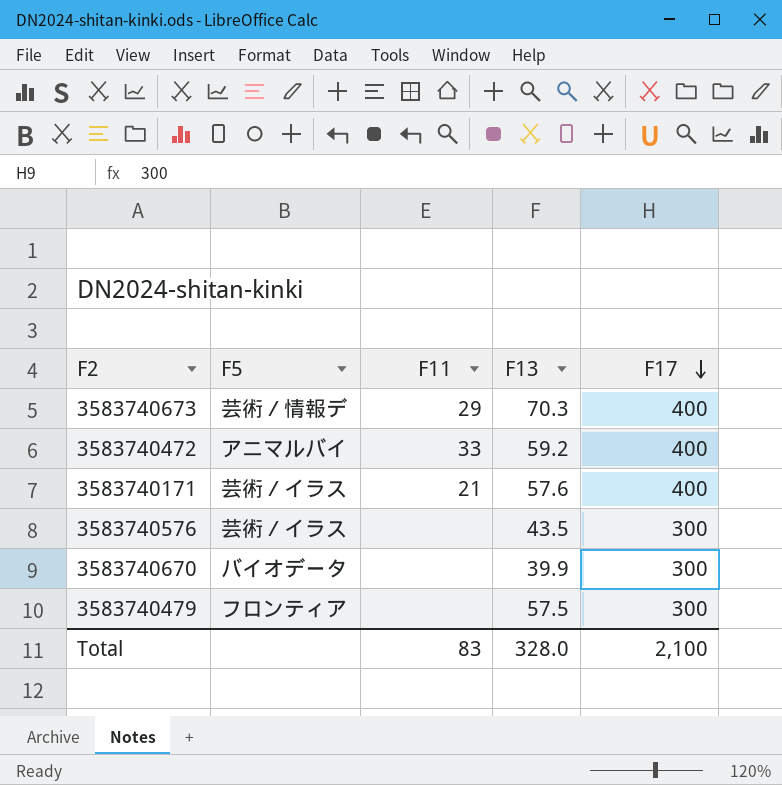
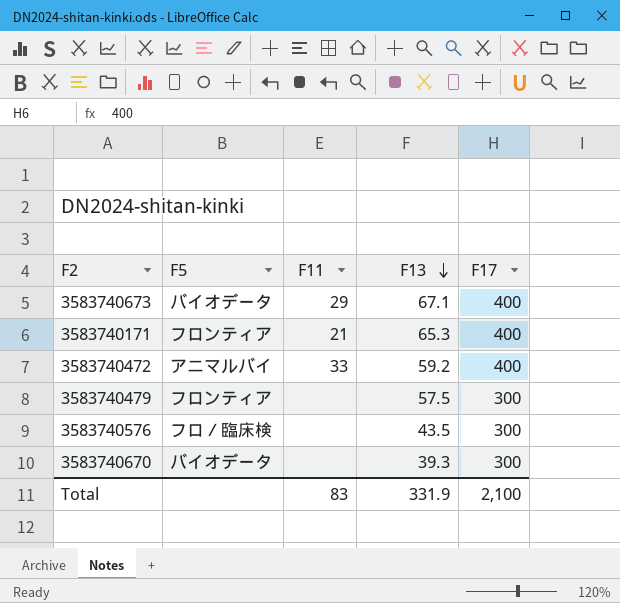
row order: F17 descending -> F13 descending
3583740673 | F5: 芸術／情報デ -> バイオデータ
3583740673 | F13: 70.3 -> 67.1
3583740171 | F5: 芸術／イラス -> フロンティア
3583740171 | F13: 57.6 -> 65.3
3583740576 | F5: 芸術／イラス -> フロ／臨床検
3583740670 | F13: 39.9 -> 39.3
Total | F13: 328.0 -> 331.9

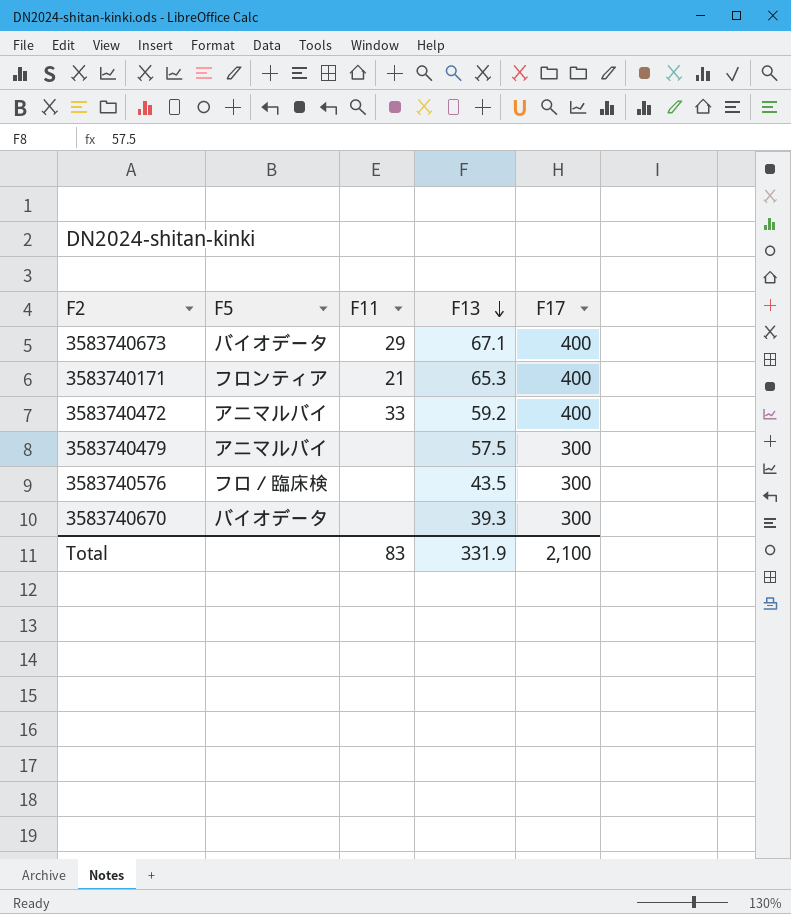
3583740479 | F5: フロンティア -> アニマルバイ

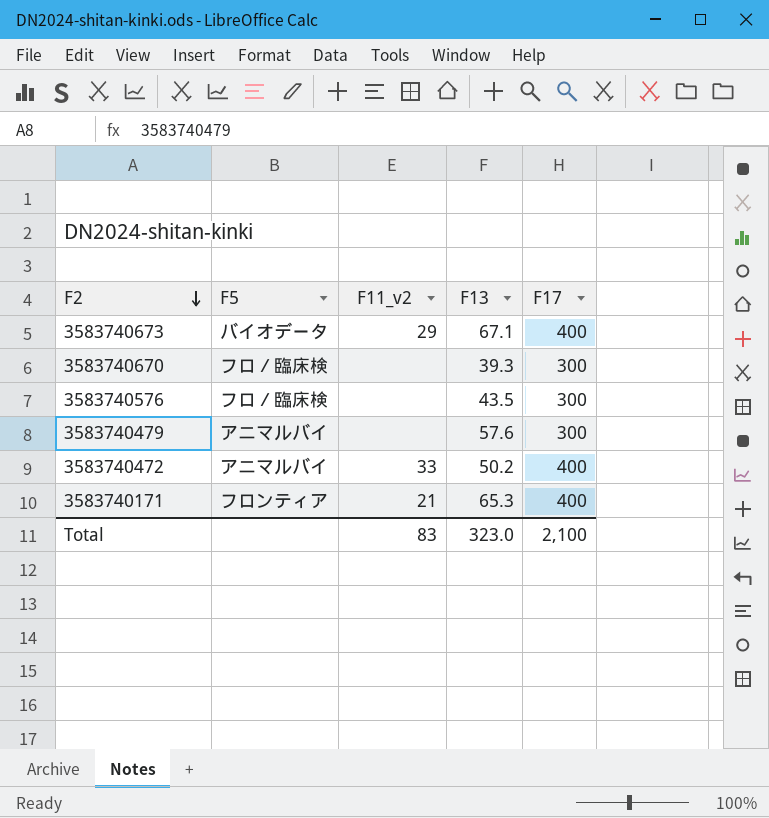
row order: F13 descending -> F2 descending
column name: F11 -> F11_v2
3583740670 | F5: バイオデータ -> フロ／臨床検
3583740479 | F13: 57.5 -> 57.6
3583740472 | F13: 59.2 -> 50.2
Total | F13: 331.9 -> 323.0

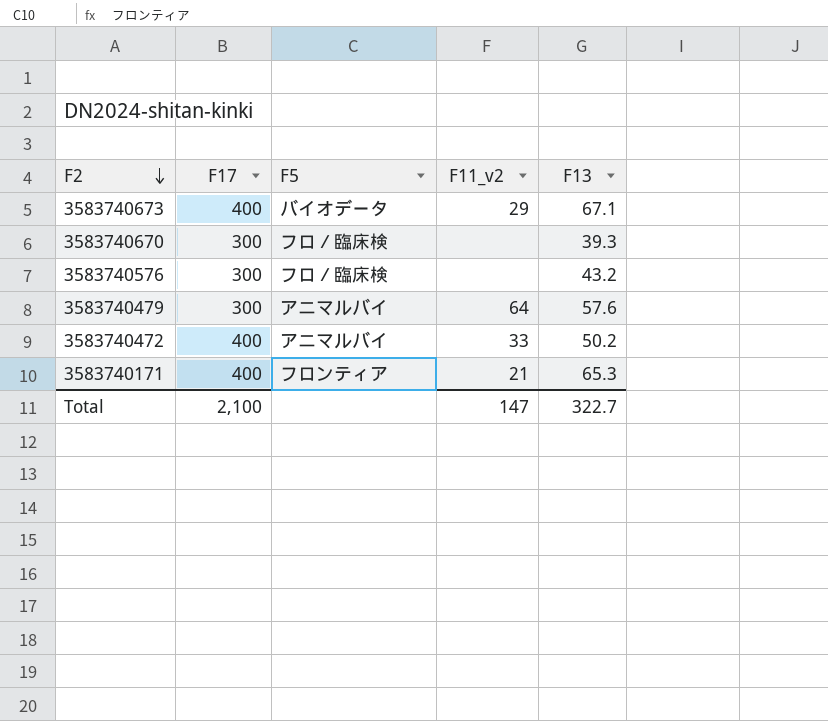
column F17 | position: 5 -> 2
3583740576 | F13: 43.5 -> 43.2
3583740479 | F11_v2: none -> 64
Total | F11_v2: 83 -> 147
Total | F13: 323.0 -> 322.7

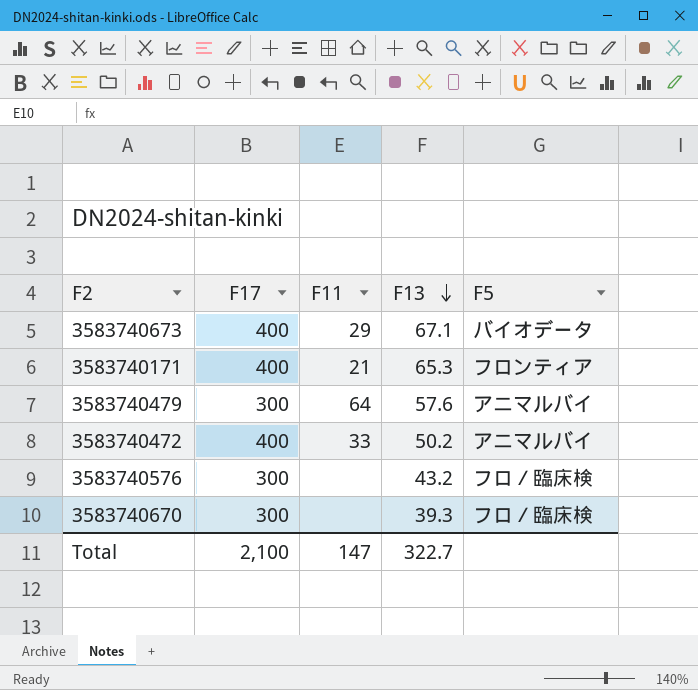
row order: F2 descending -> F13 descending
column name: F11_v2 -> F11
column F5 | position: 3 -> 5

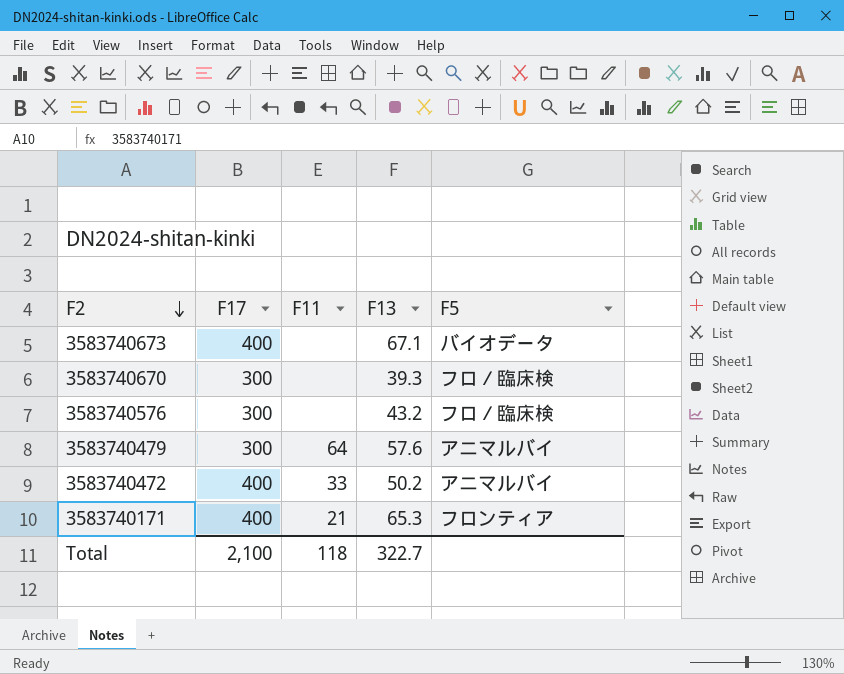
row order: F13 descending -> F2 descending
3583740673 | F11: 29 -> none
Total | F11: 147 -> 118

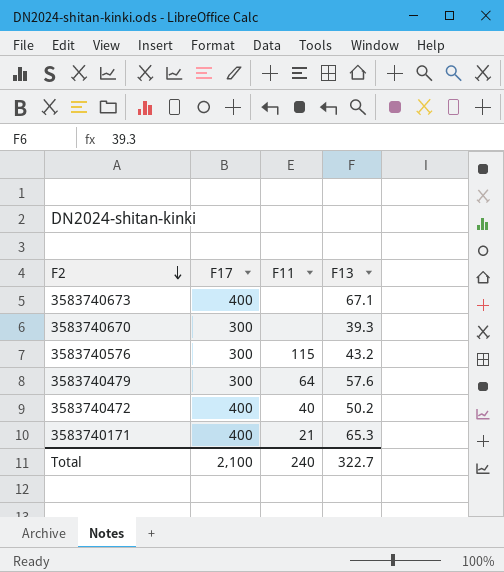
column F5 | position: 5 -> none
3583740576 | F11: none -> 115
3583740472 | F11: 33 -> 40
Total | F11: 118 -> 240

